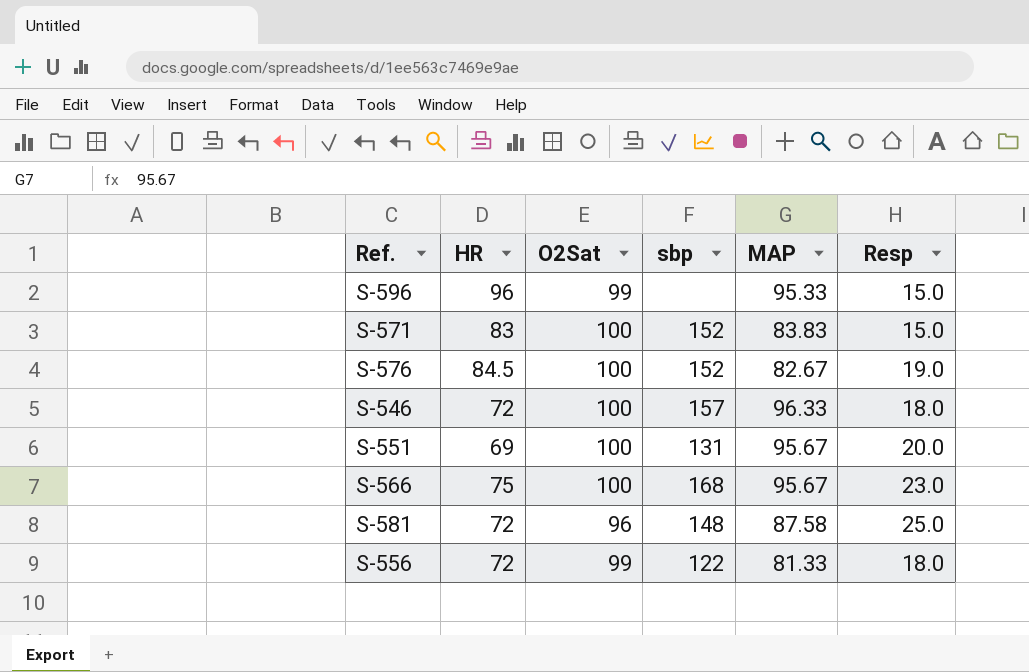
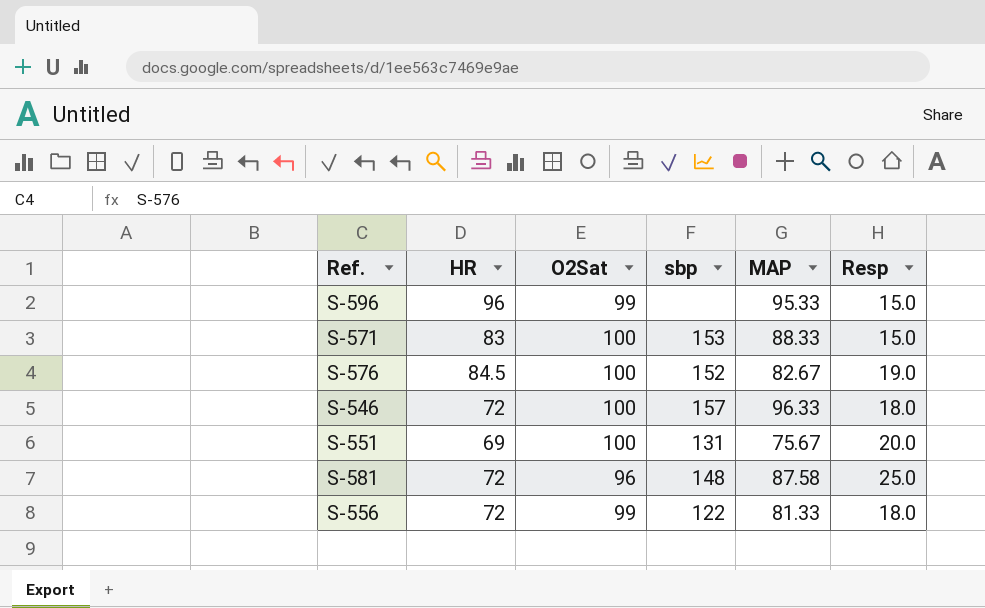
row S-566: 75 | 100 | 168 | 95.67 | 23.0 -> none
S-571 | sbp: 152 -> 153
S-571 | MAP: 83.83 -> 88.33
S-551 | MAP: 95.67 -> 75.67

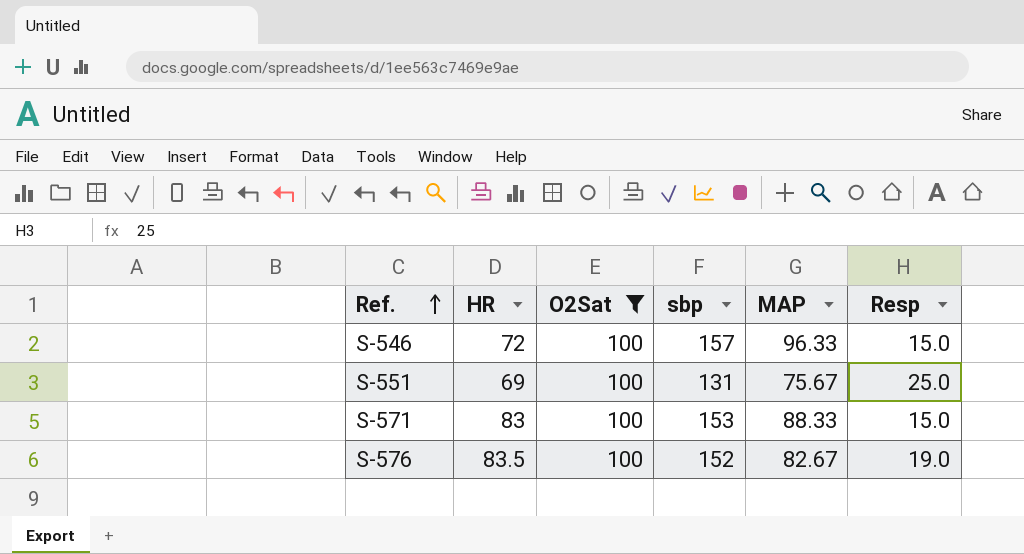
filter: none -> O2Sat = 100
row order: none -> Ref. ascending
S-546 | Resp: 18.0 -> 15.0
S-551 | Resp: 20.0 -> 25.0
S-576 | HR: 84.5 -> 83.5

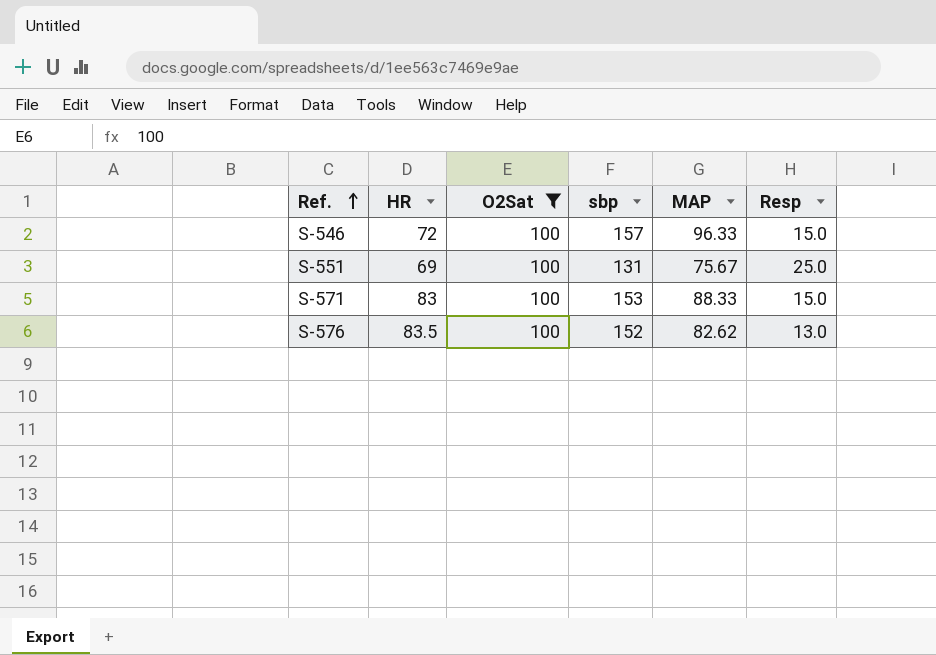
S-576 | MAP: 82.67 -> 82.62
S-576 | Resp: 19.0 -> 13.0

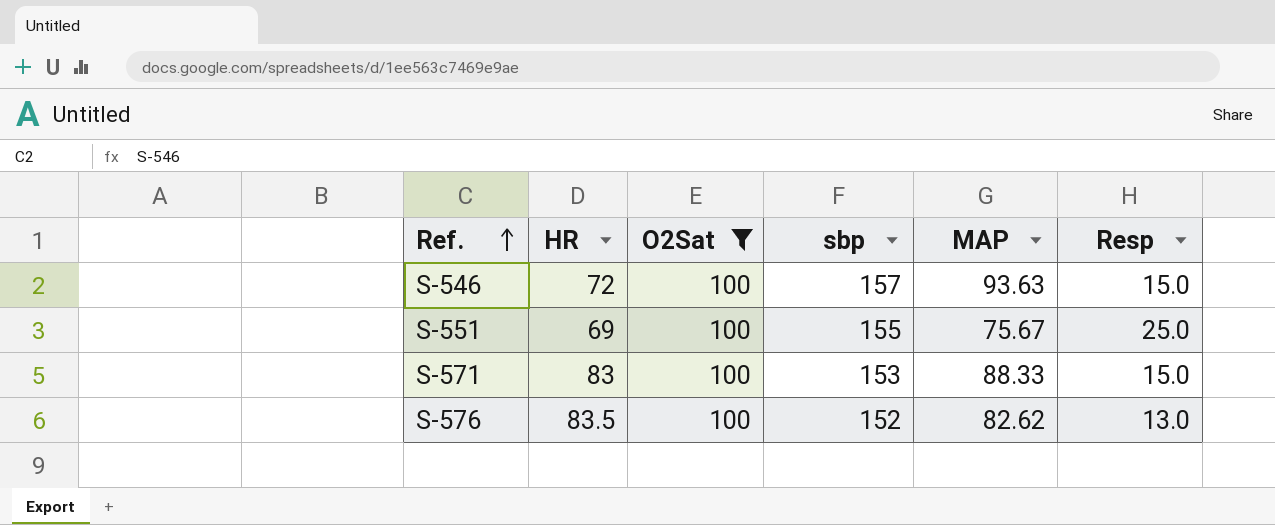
S-546 | MAP: 96.33 -> 93.63
S-551 | sbp: 131 -> 155

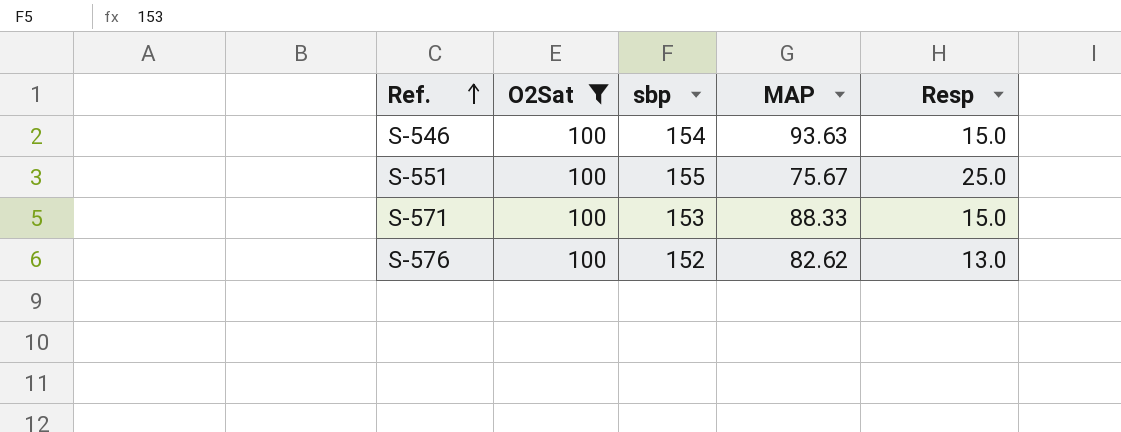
column HR | position: 2 -> none
S-546 | sbp: 157 -> 154

